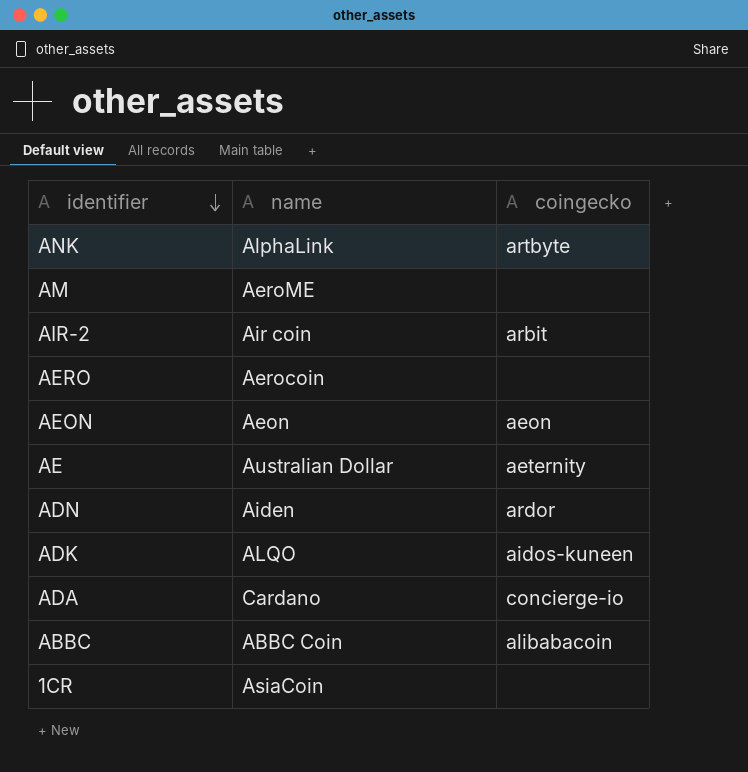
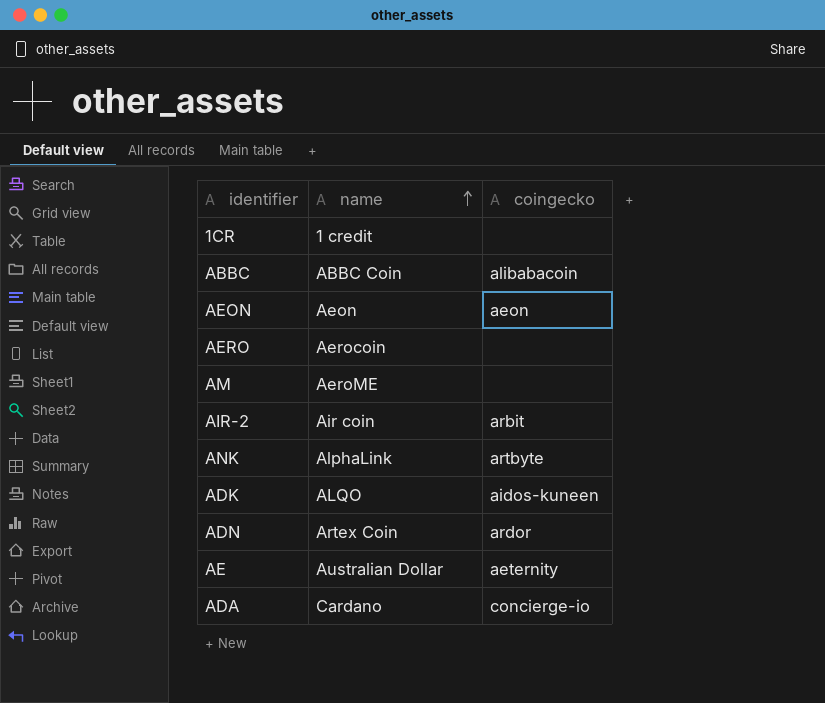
row order: identifier descending -> name ascending
1CR | name: AsiaCoin -> 1 credit
ADN | name: Aiden -> Artex Coin

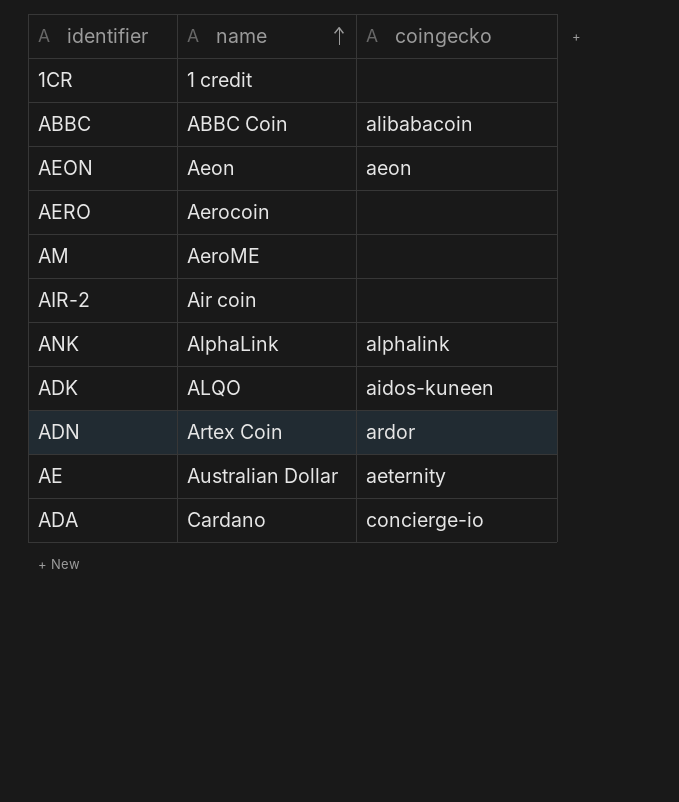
AIR-2 | coingecko: arbit -> none
ANK | coingecko: artbyte -> alphalink

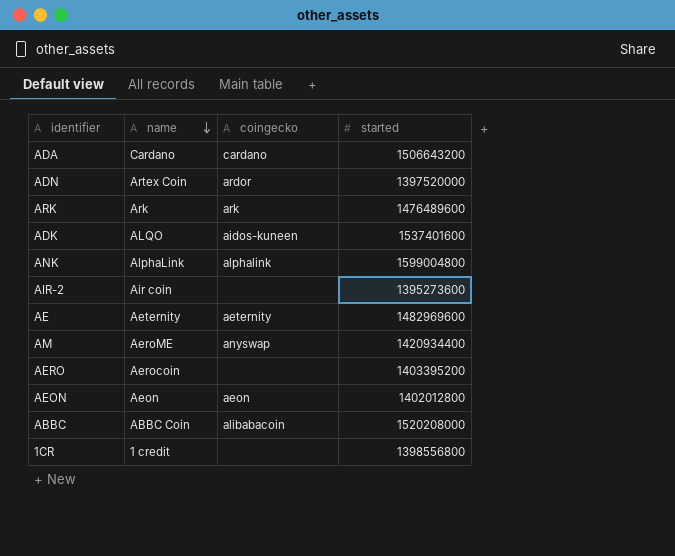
row order: name ascending -> name descending
column started | position: none -> 4
ADA | coingecko: concierge-io -> cardano
row ARK: none -> Ark | ark | 1476489600
AE | name: Australian Dollar -> Aeternity
AM | coingecko: none -> anyswap

